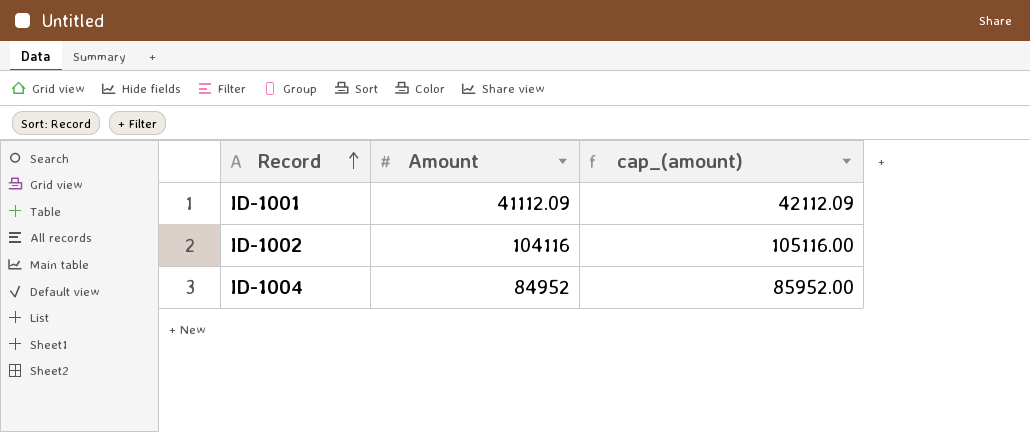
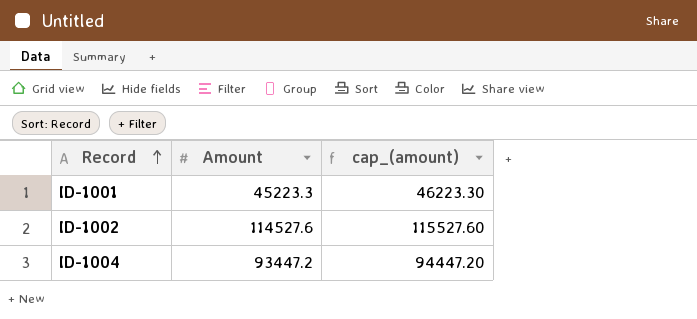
ID-1001 | Amount: 41112.09 -> 45223.3
ID-1001 | cap_(amount): 42112.09 -> 46223.30
ID-1002 | Amount: 104116 -> 114527.6
ID-1002 | cap_(amount): 105116.00 -> 115527.60
ID-1004 | Amount: 84952 -> 93447.2
ID-1004 | cap_(amount): 85952.00 -> 94447.20

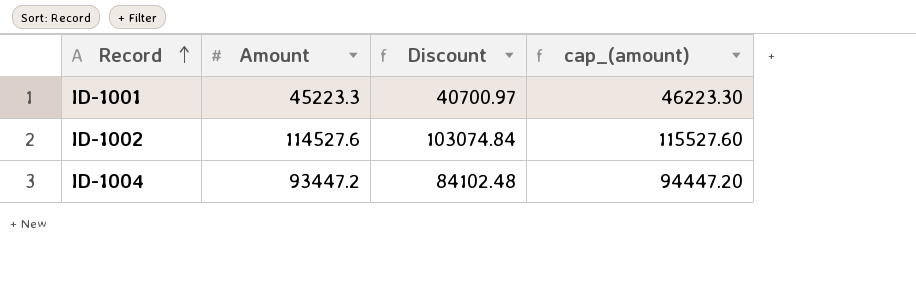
column Discount | formula: none -> [Amount] * 0.9

